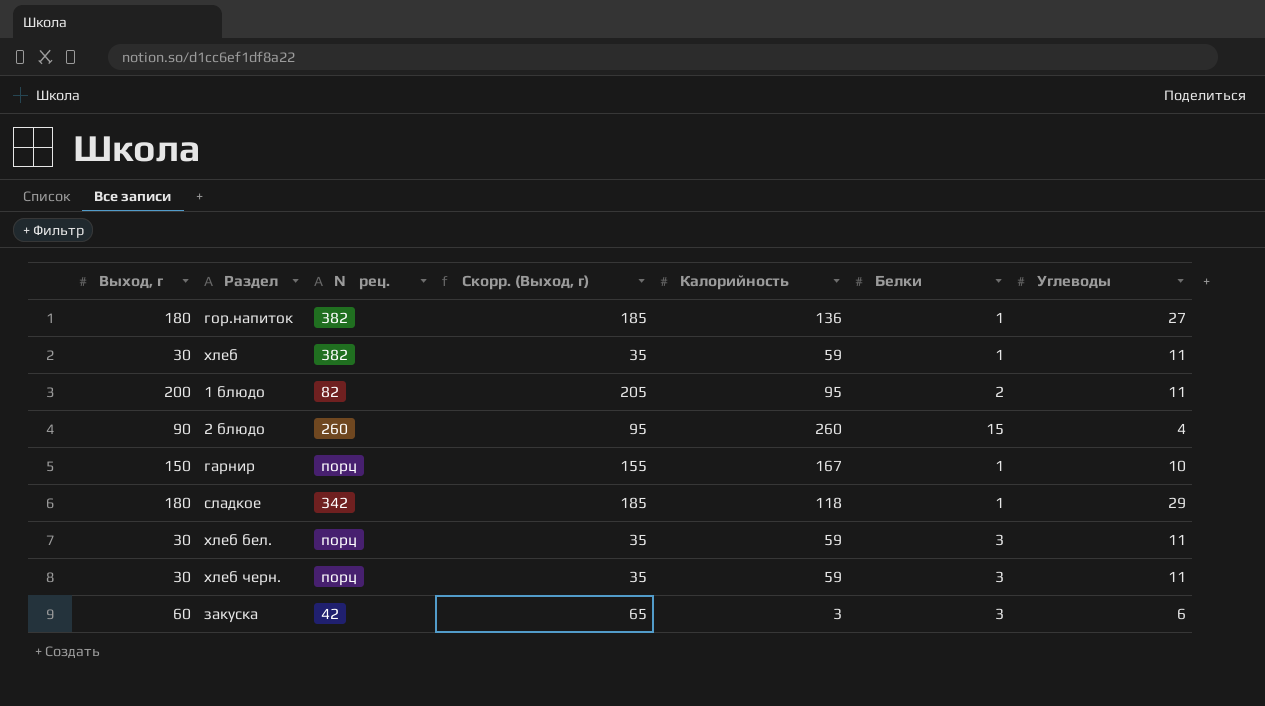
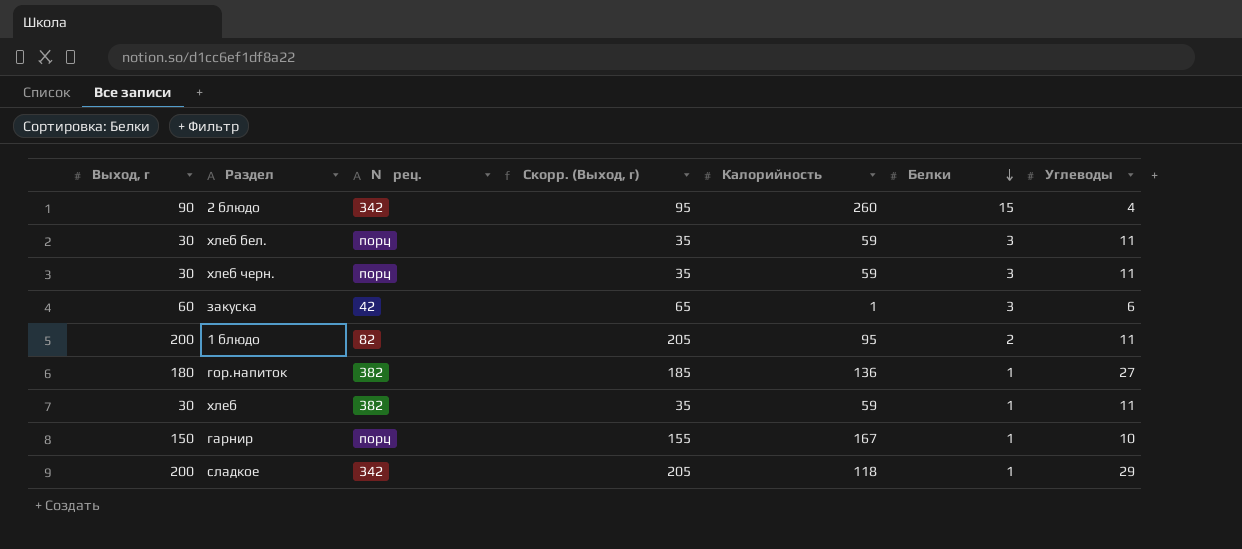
row order: none -> Белки descending
2 блюдо | № рец.: 260 -> 342
закуска | Калорийность: 3 -> 1
сладкое | Выход, г: 180 -> 200
сладкое | Скорр. (Выход, г): 185 -> 205

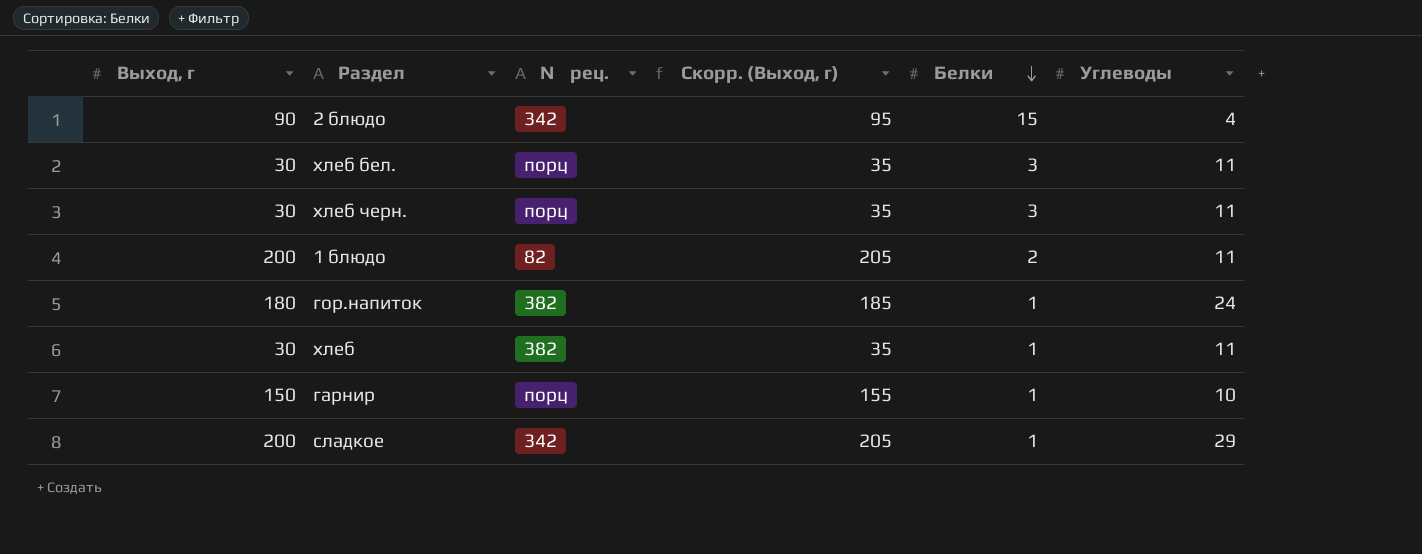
column Калорийность | position: 5 -> none
row закуска: 60 | 42 | 65 | 1 | 3 | 6 -> none
гор.напиток | Углеводы: 27 -> 24

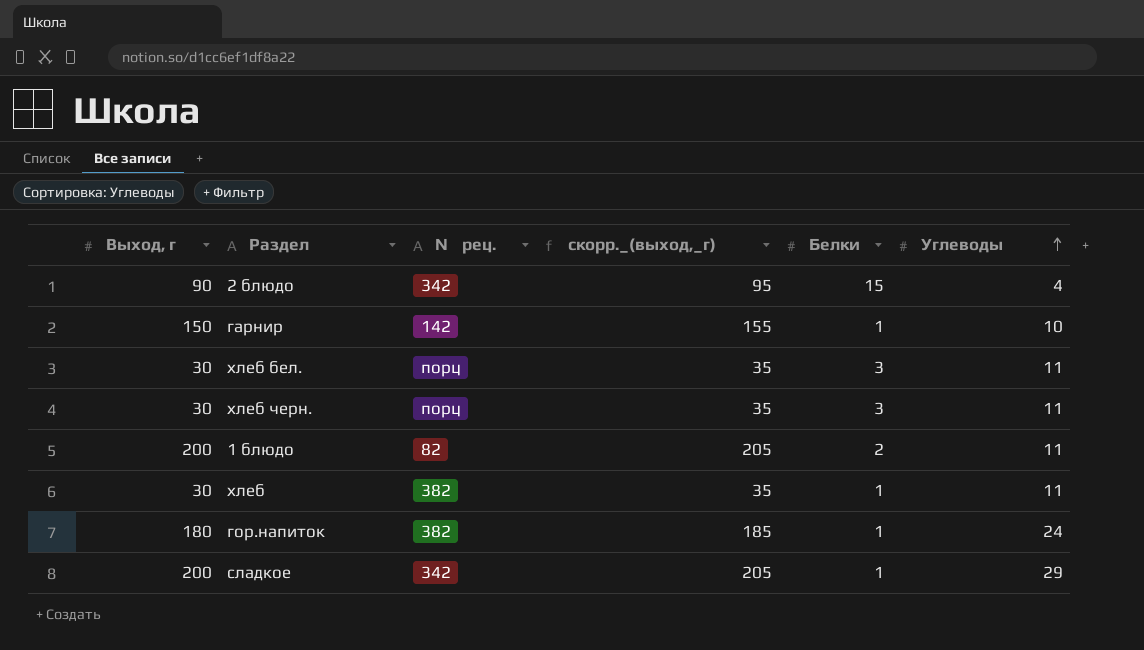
row order: Белки descending -> Углеводы ascending
column name: Скорр. (Выход, г) -> скорр._(выход,_г)
гарнир | № рец.: порц -> 142

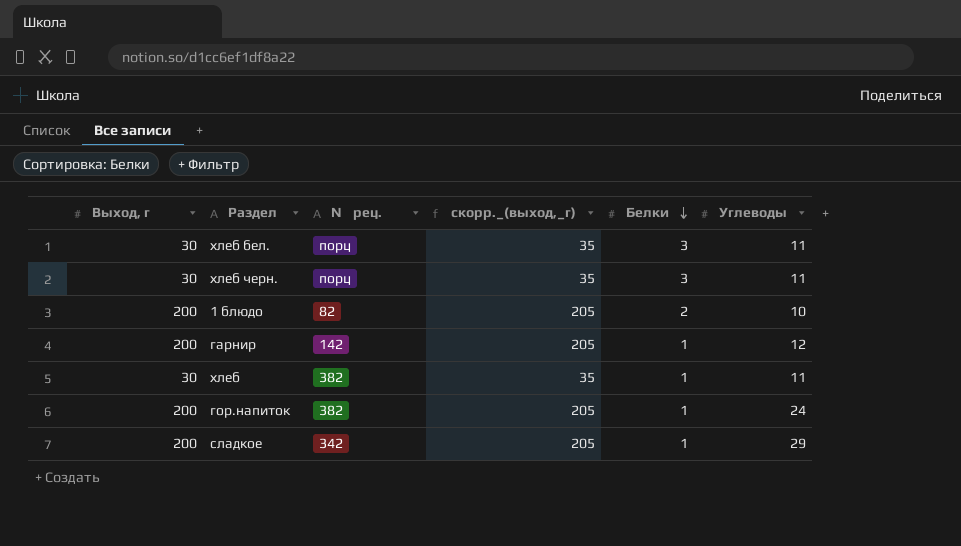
row order: Углеводы ascending -> Белки descending
row 2 блюдо: 90 | 342 | 95 | 15 | 4 -> none
1 блюдо | Углеводы: 11 -> 10
гарнир | Выход, г: 150 -> 200
гарнир | скорр._(выход,_г): 155 -> 205
гарнир | Углеводы: 10 -> 12
гор.напиток | Выход, г: 180 -> 200
гор.напиток | скорр._(выход,_г): 185 -> 205

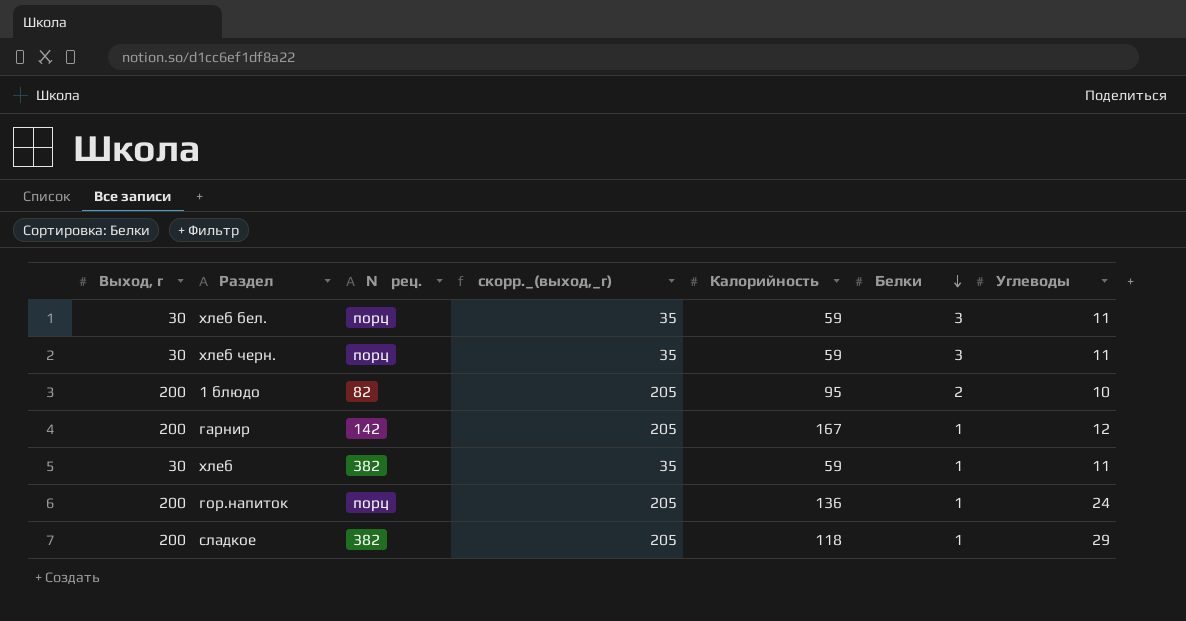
column Калорийность | position: none -> 5
гор.напиток | № рец.: 382 -> порц
сладкое | № рец.: 342 -> 382

